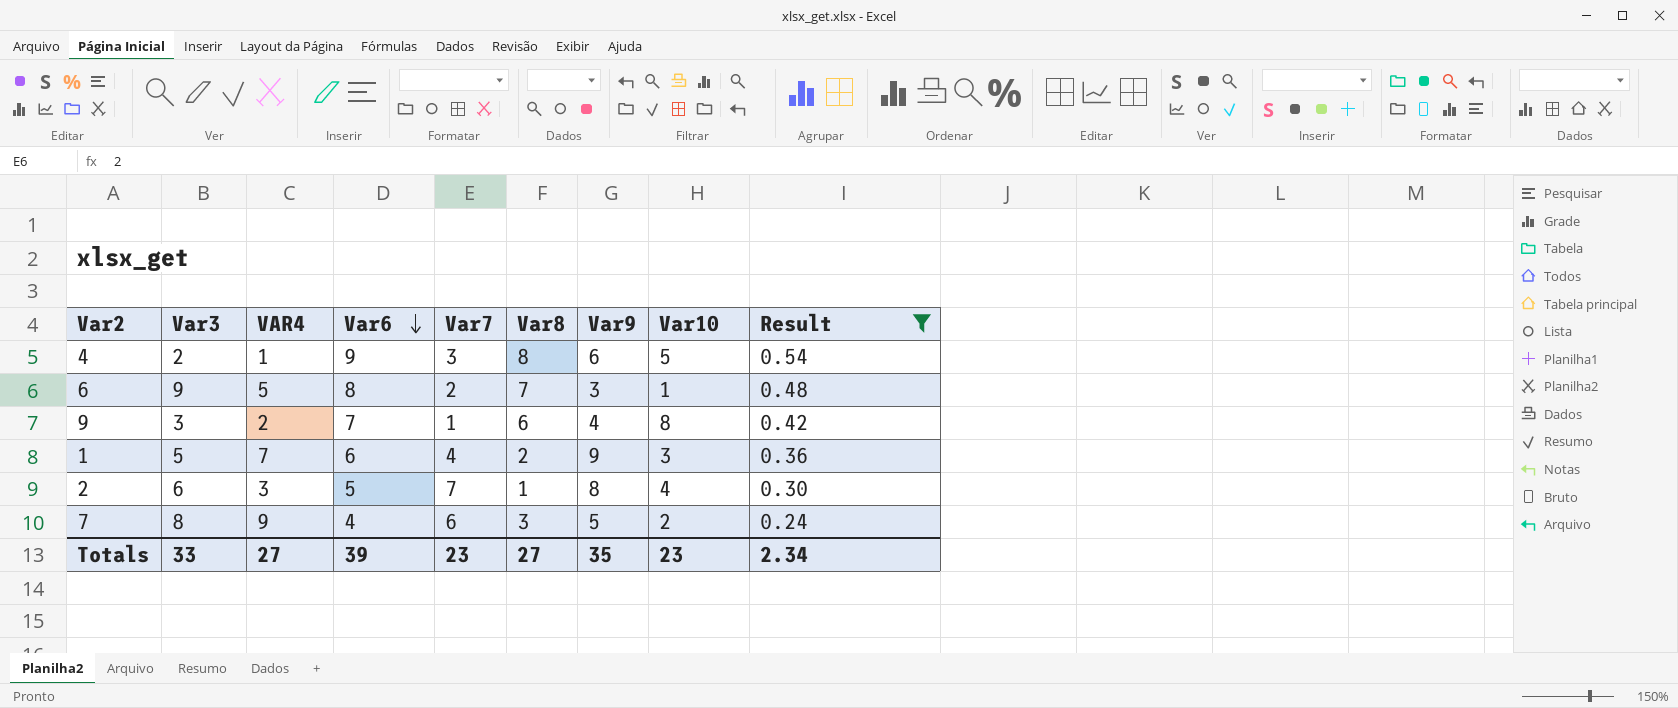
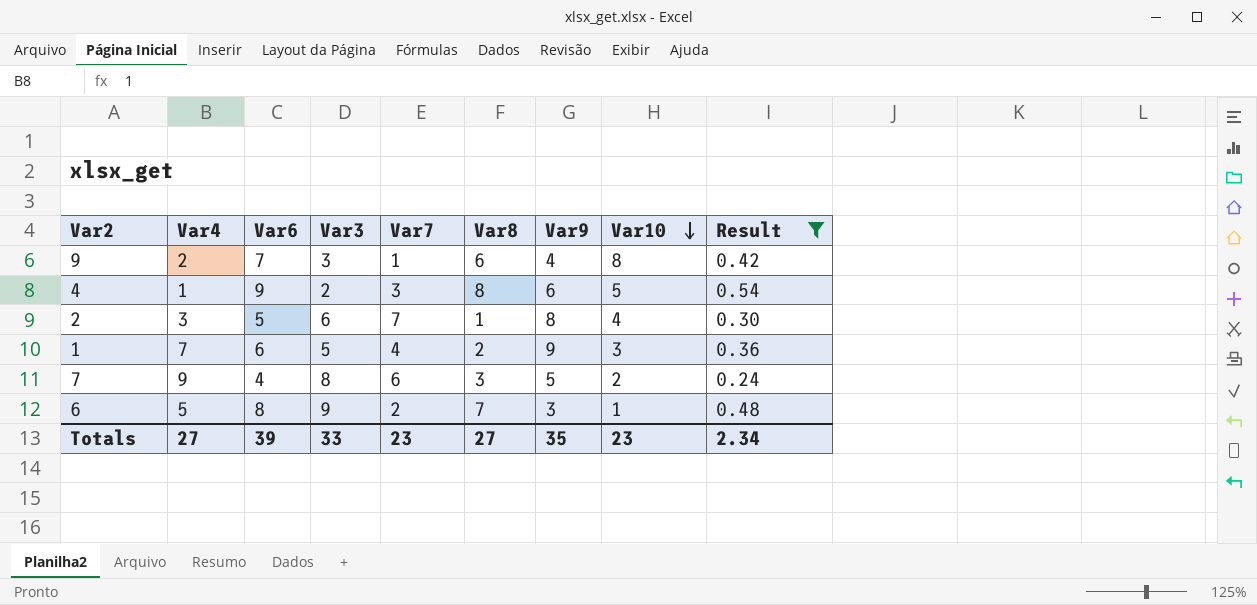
row order: Var6 descending -> Var10 descending
column name: VAR4 -> Var4
column Var3 | position: 2 -> 4

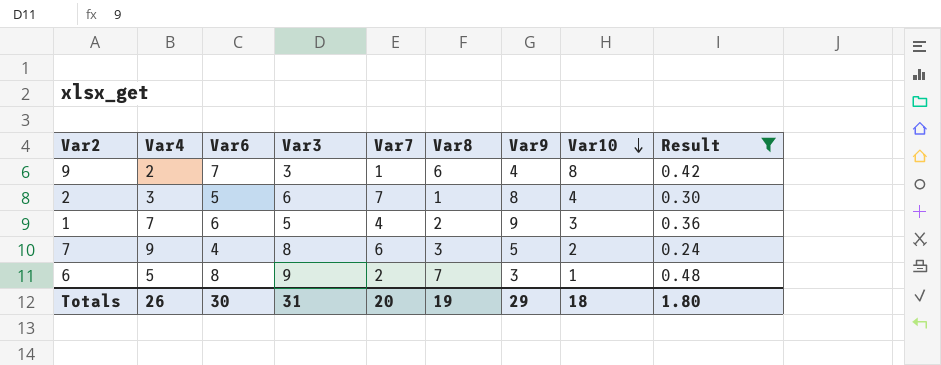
row 4: 1 | 9 | 2 | 3 | 8 | 6 | 5 | 0.54 -> none
Totals | Var4: 27 -> 26
Totals | Var6: 39 -> 30
Totals | Var3: 33 -> 31
Totals | Var7: 23 -> 20
Totals | Var8: 27 -> 19
Totals | Var9: 35 -> 29
Totals | Var10: 23 -> 18
Totals | Result: 2.34 -> 1.80

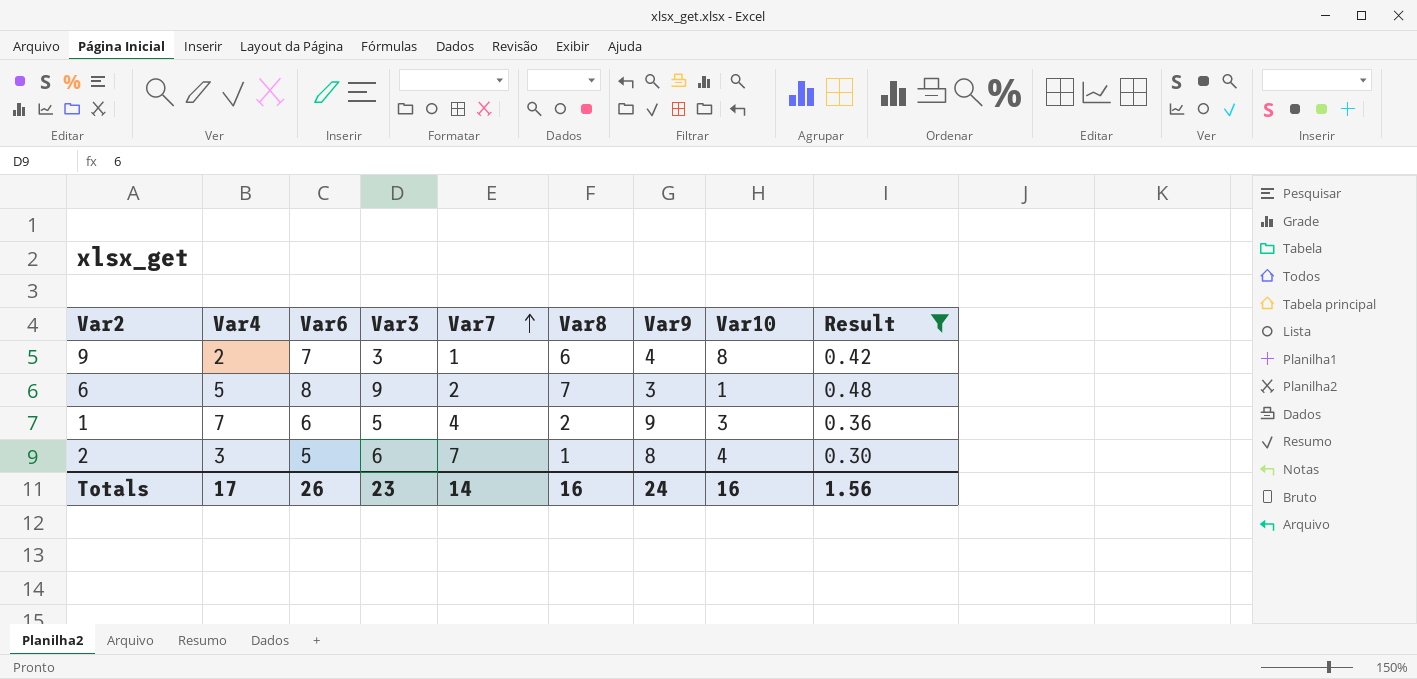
row order: Var10 descending -> Var7 ascending
row 7: 9 | 4 | 8 | 6 | 3 | 5 | 2 | 0.24 -> none
Totals | Var4: 26 -> 17
Totals | Var6: 30 -> 26
Totals | Var3: 31 -> 23
Totals | Var7: 20 -> 14
Totals | Var8: 19 -> 16
Totals | Var9: 29 -> 24
Totals | Var10: 18 -> 16
Totals | Result: 1.80 -> 1.56

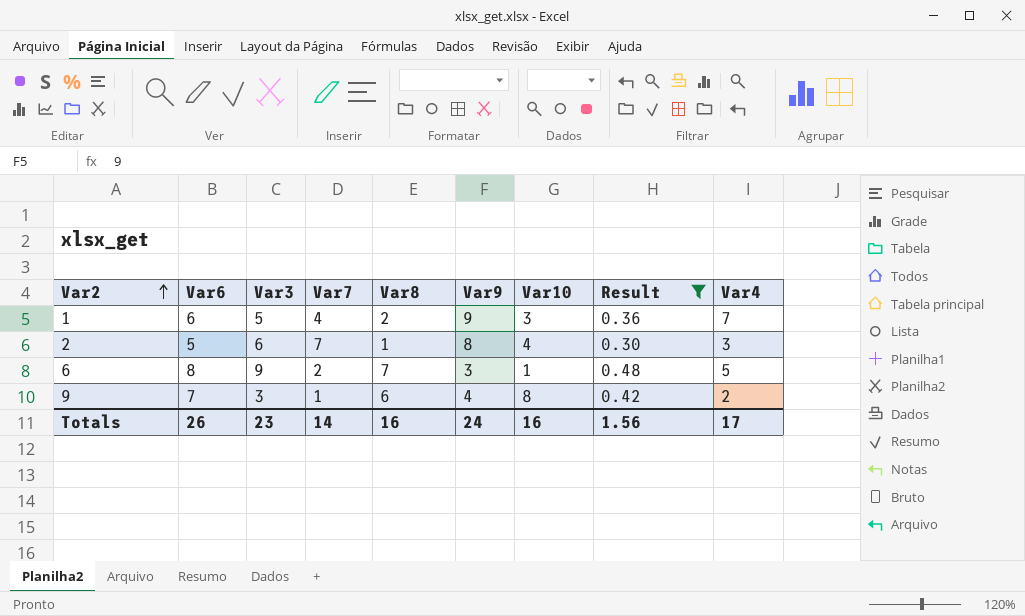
row order: Var7 ascending -> Var2 ascending
column Var4 | position: 2 -> 9

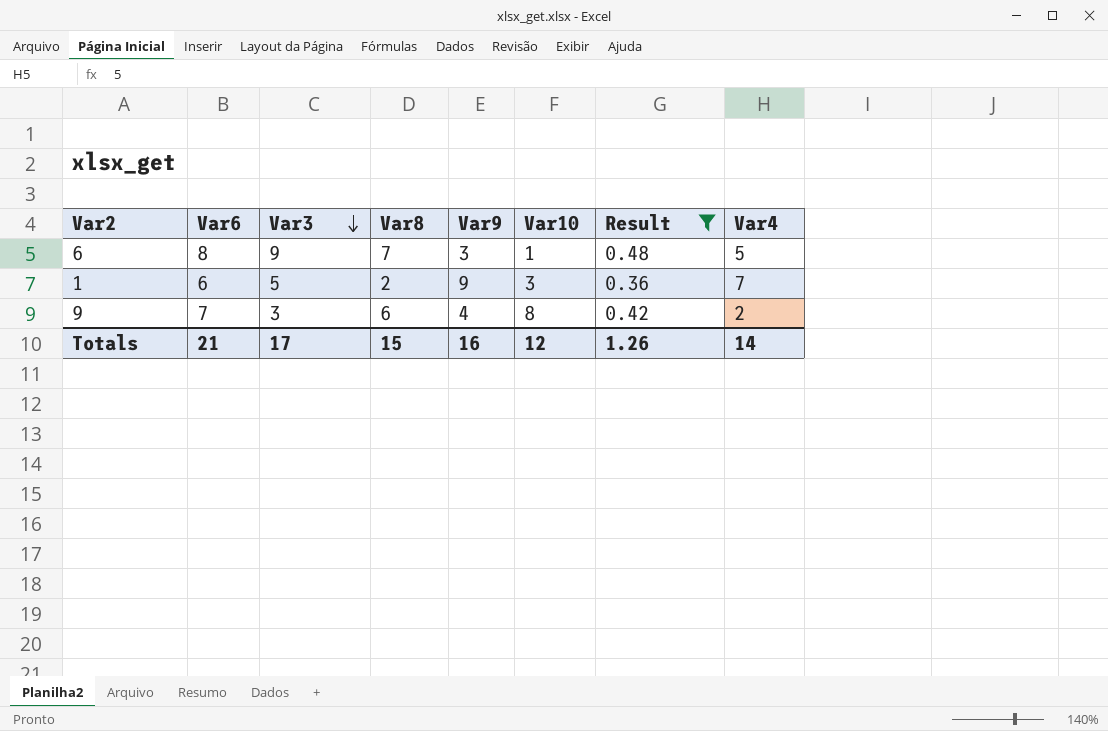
row order: Var2 ascending -> Var3 descending
column Var7 | position: 4 -> none
row 2: 5 | 6 | 7 | 1 | 8 | 4 | 0.30 | 3 -> none
Totals | Var6: 26 -> 21
Totals | Var3: 23 -> 17
Totals | Var8: 16 -> 15
Totals | Var9: 24 -> 16
Totals | Var10: 16 -> 12
Totals | Result: 1.56 -> 1.26
Totals | Var4: 17 -> 14

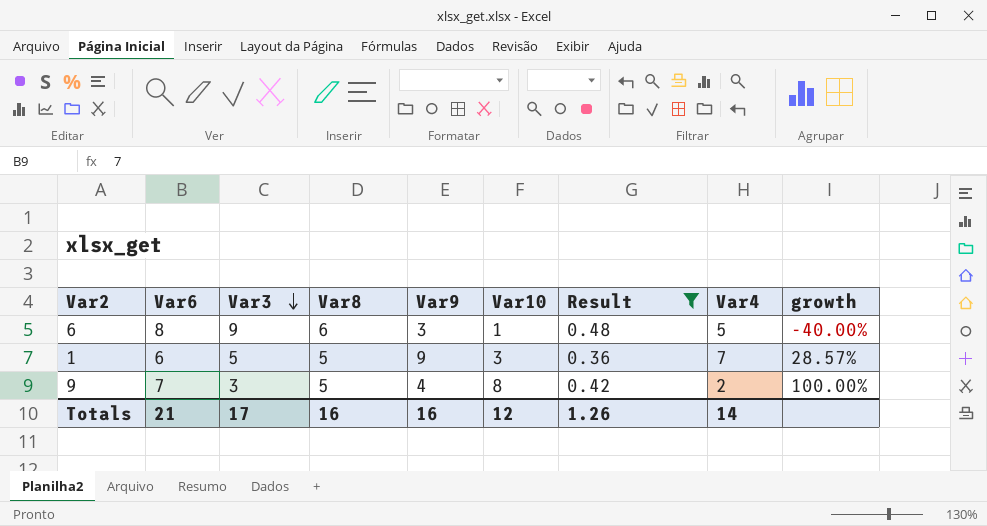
column growth | formula: none -> ([Var9] - [Var4]) / [Var4]
6 | Var8: 7 -> 6
1 | Var8: 2 -> 5
9 | Var8: 6 -> 5
Totals | Var8: 15 -> 16

